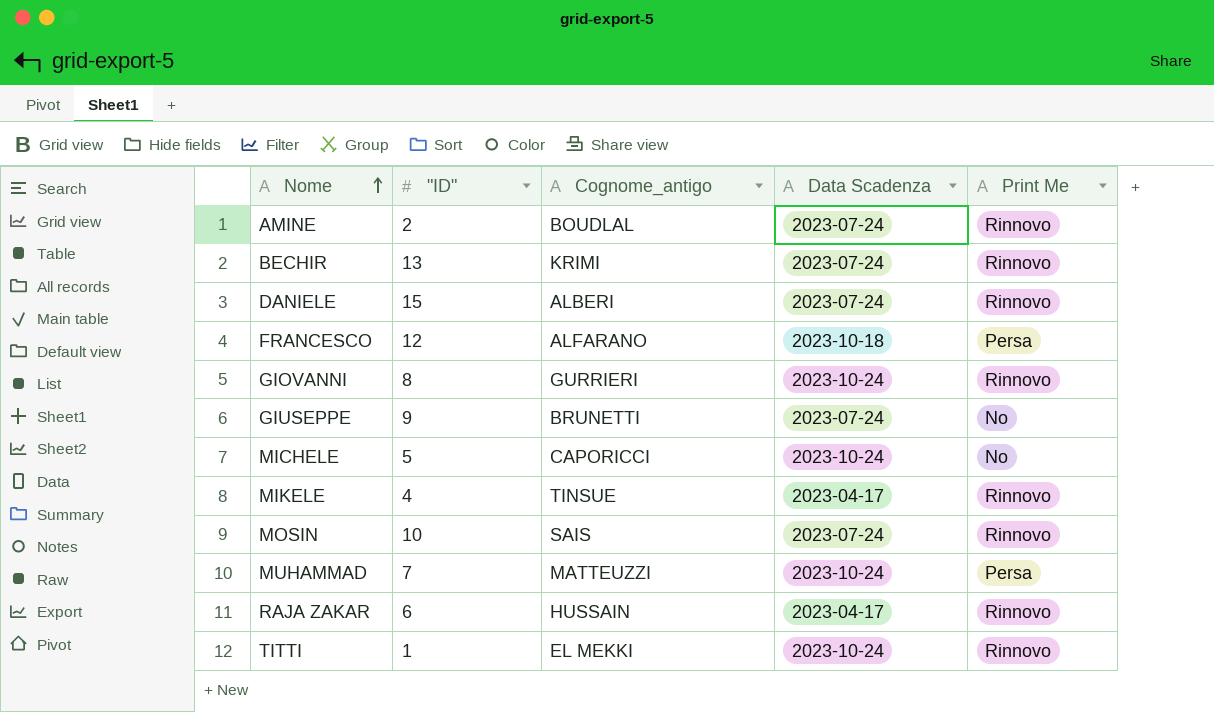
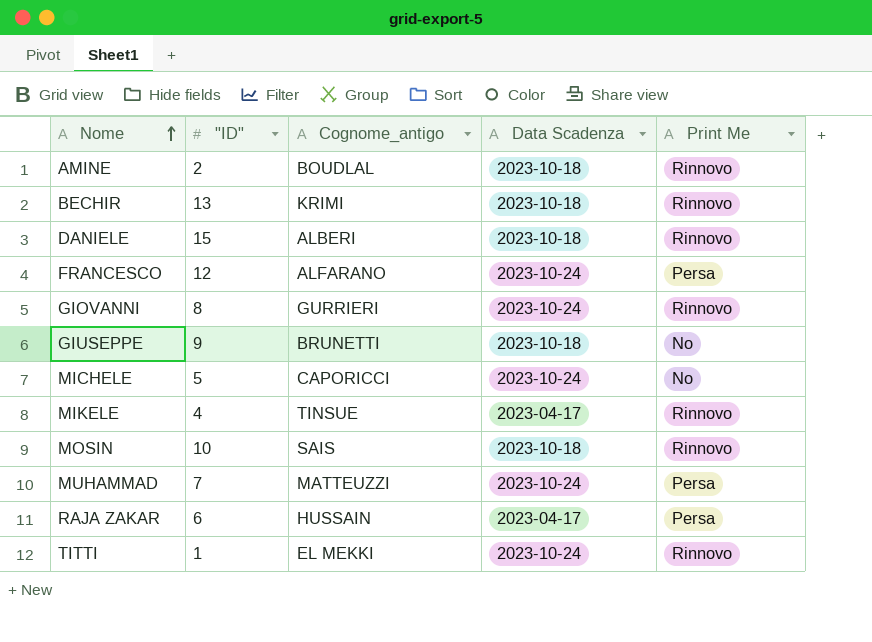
AMINE | Data Scadenza: 2023-07-24 -> 2023-10-18
BECHIR | Data Scadenza: 2023-07-24 -> 2023-10-18
DANIELE | Data Scadenza: 2023-07-24 -> 2023-10-18
FRANCESCO | Data Scadenza: 2023-10-18 -> 2023-10-24
GIUSEPPE | Data Scadenza: 2023-07-24 -> 2023-10-18
MOSIN | Data Scadenza: 2023-07-24 -> 2023-10-18
RAJA ZAKAR | Print Me: Rinnovo -> Persa

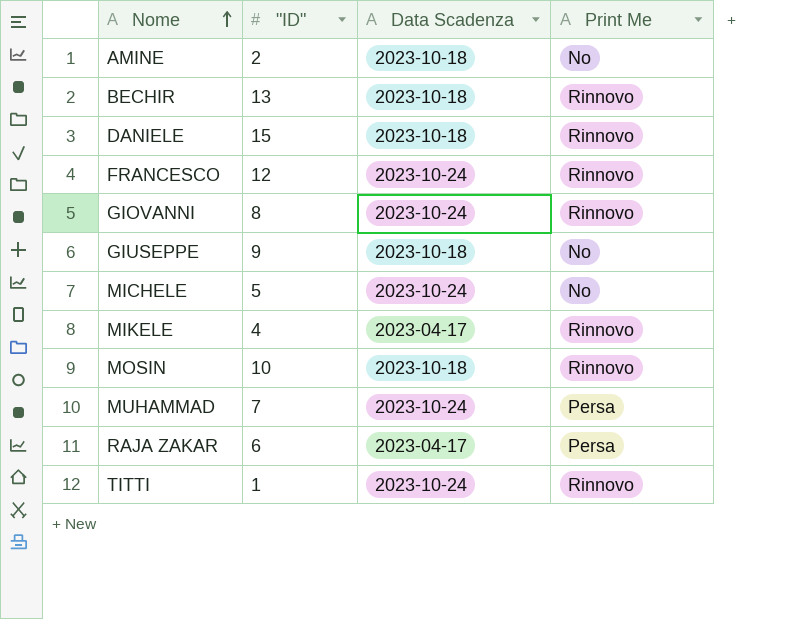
column Cognome_antigo | position: 3 -> none
AMINE | Print Me: Rinnovo -> No
FRANCESCO | Print Me: Persa -> Rinnovo

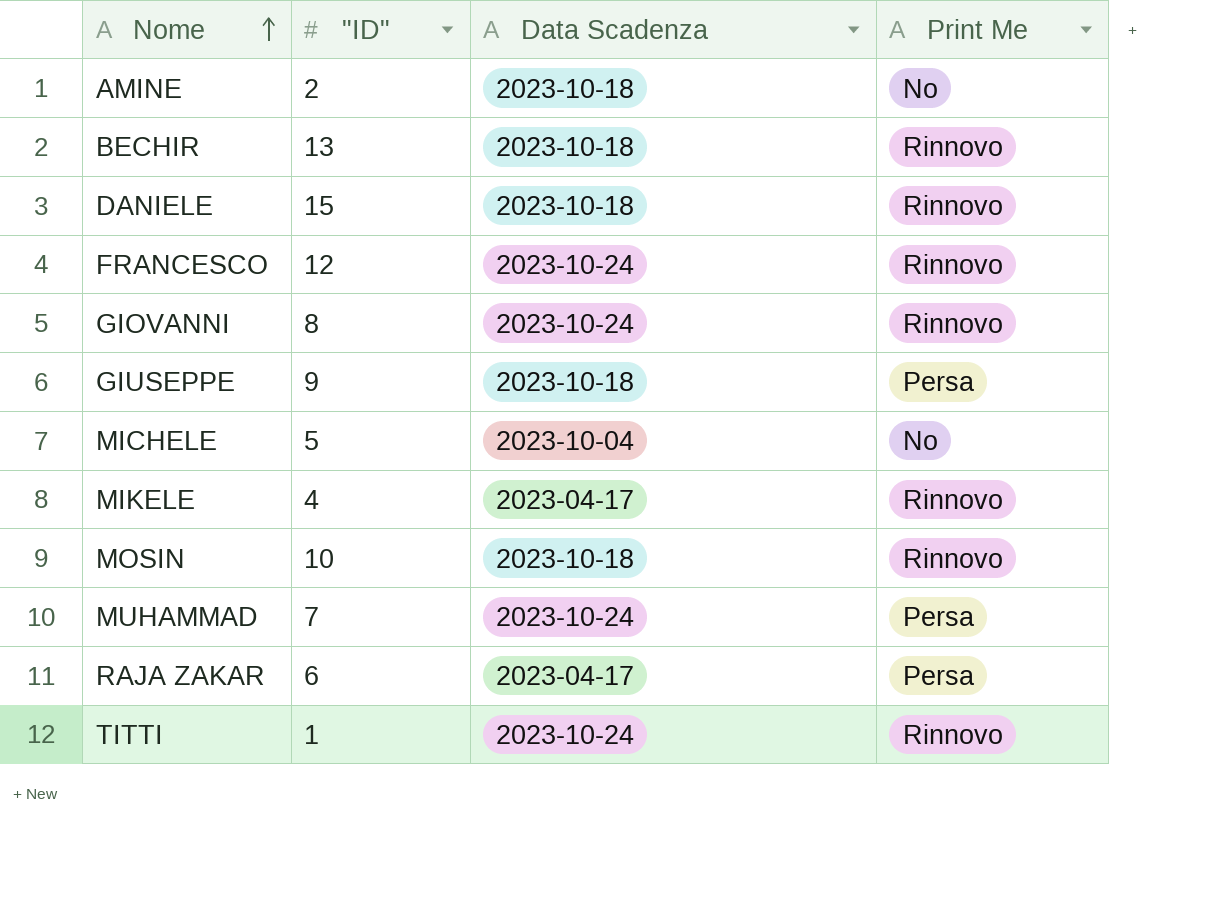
GIUSEPPE | Print Me: No -> Persa
MICHELE | Data Scadenza: 2023-10-24 -> 2023-10-04

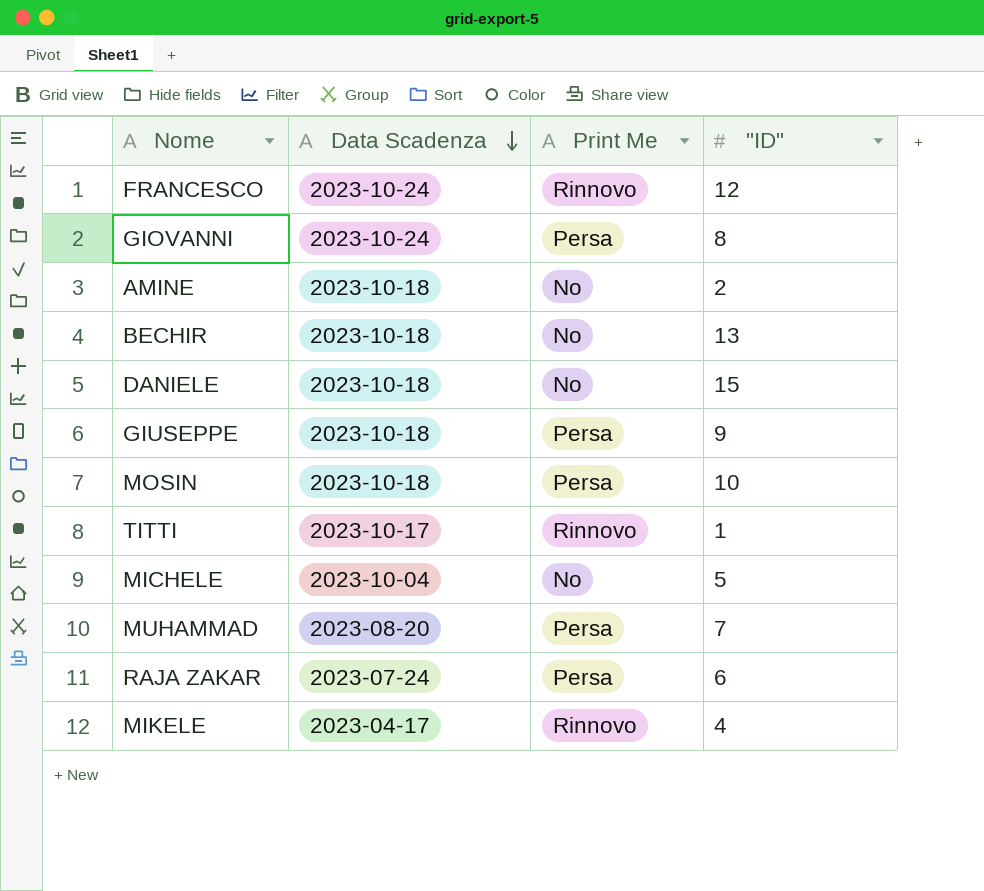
row order: Nome ascending -> Data Scadenza descending
column "ID" | position: 2 -> 4
GIOVANNI | Print Me: Rinnovo -> Persa
BECHIR | Print Me: Rinnovo -> No
DANIELE | Print Me: Rinnovo -> No
MOSIN | Print Me: Rinnovo -> Persa
TITTI | Data Scadenza: 2023-10-24 -> 2023-10-17
MUHAMMAD | Data Scadenza: 2023-10-24 -> 2023-08-20
RAJA ZAKAR | Data Scadenza: 2023-04-17 -> 2023-07-24

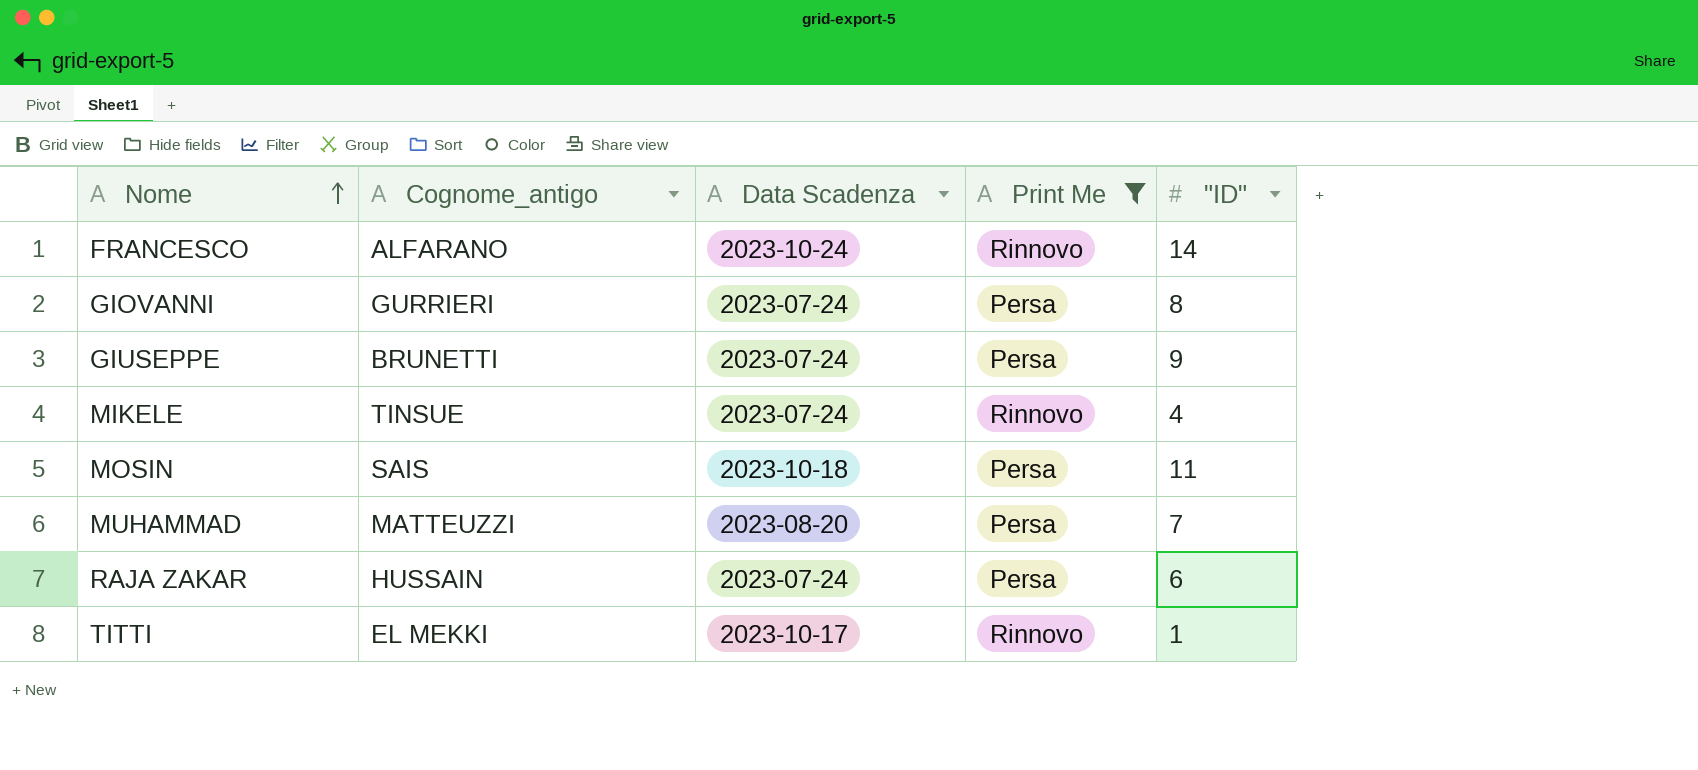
filter: none -> Print Me != No
row order: Data Scadenza descending -> Nome ascending
column Cognome_antigo | position: none -> 2
FRANCESCO | "ID": 12 -> 14
GIOVANNI | Data Scadenza: 2023-10-24 -> 2023-07-24
GIUSEPPE | Data Scadenza: 2023-10-18 -> 2023-07-24
MIKELE | Data Scadenza: 2023-04-17 -> 2023-07-24
MOSIN | "ID": 10 -> 11

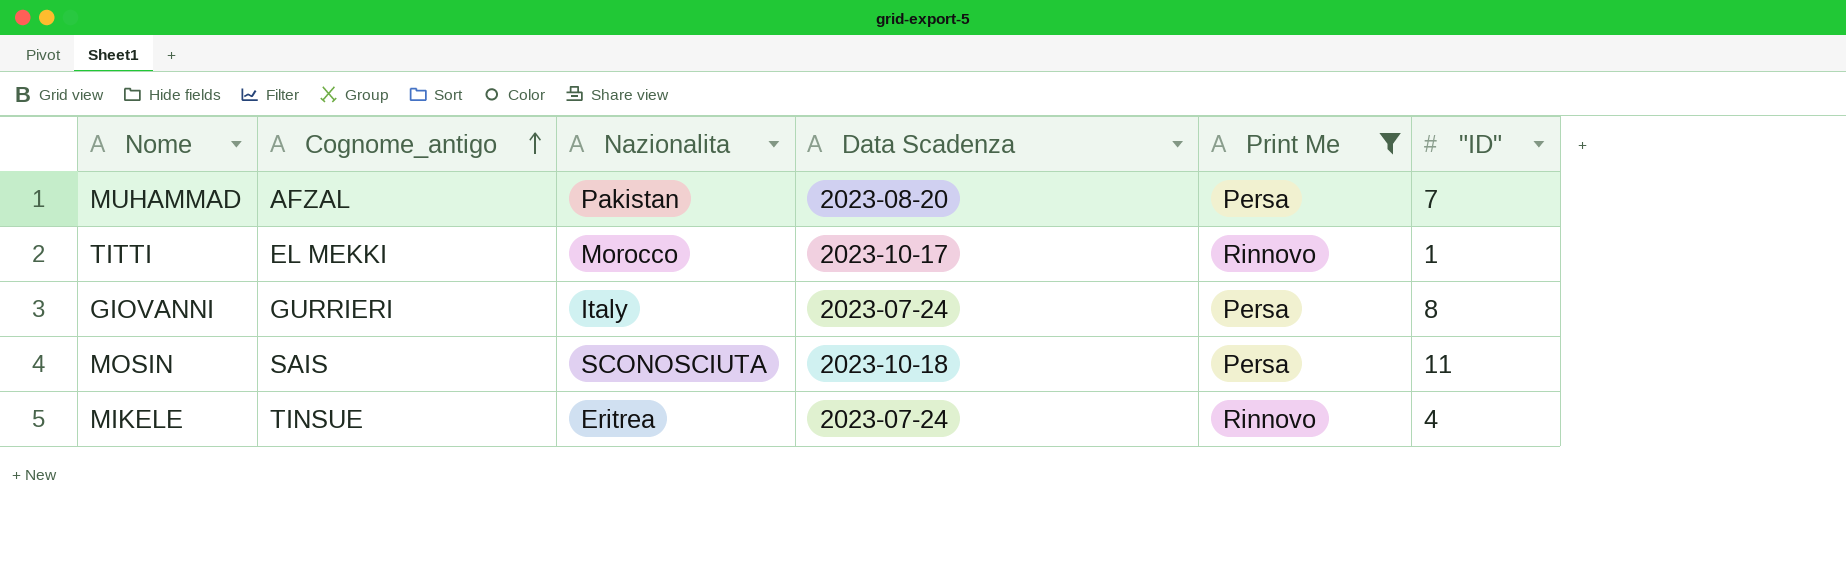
row order: Nome ascending -> Cognome_antigo ascending
column Nazionalita | position: none -> 3
row FRANCESCO: ALFARANO | 2023-10-24 | Rinnovo | 14 -> none
row GIUSEPPE: BRUNETTI | 2023-07-24 | Persa | 9 -> none
row RAJA ZAKAR: HUSSAIN | 2023-07-24 | Persa | 6 -> none
MUHAMMAD | Cognome_antigo: MATTEUZZI -> AFZAL

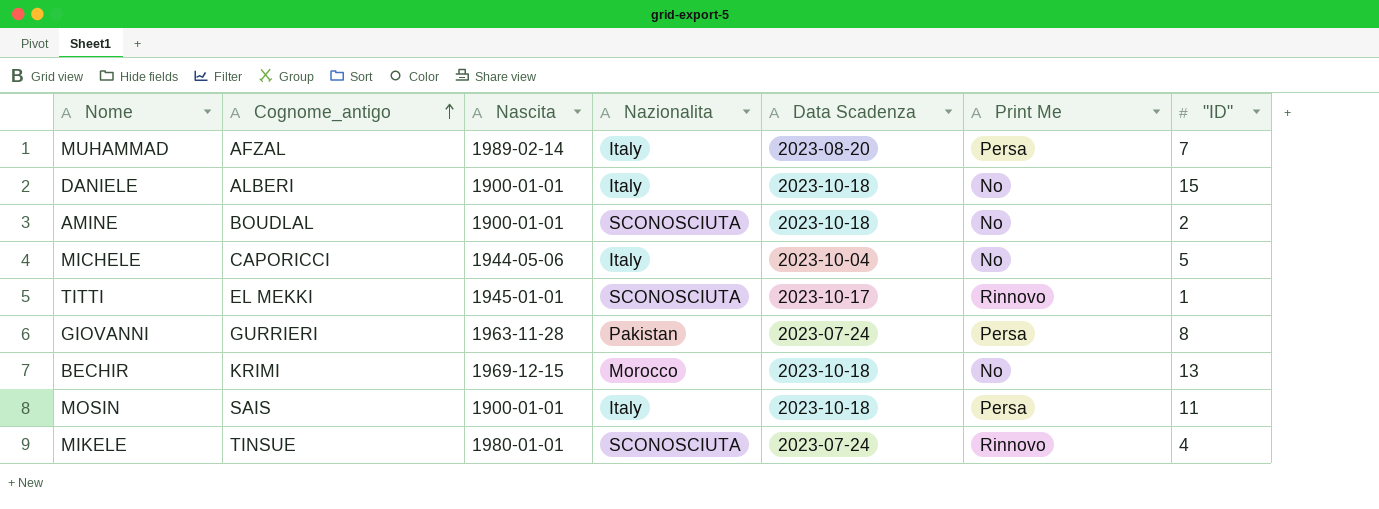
filter: Print Me != No -> none
column Nascita | position: none -> 3
MUHAMMAD | Nazionalita: Pakistan -> Italy
TITTI | Nazionalita: Morocco -> SCONOSCIUTA
GIOVANNI | Nazionalita: Italy -> Pakistan
MOSIN | Nazionalita: SCONOSCIUTA -> Italy
MIKELE | Nazionalita: Eritrea -> SCONOSCIUTA

